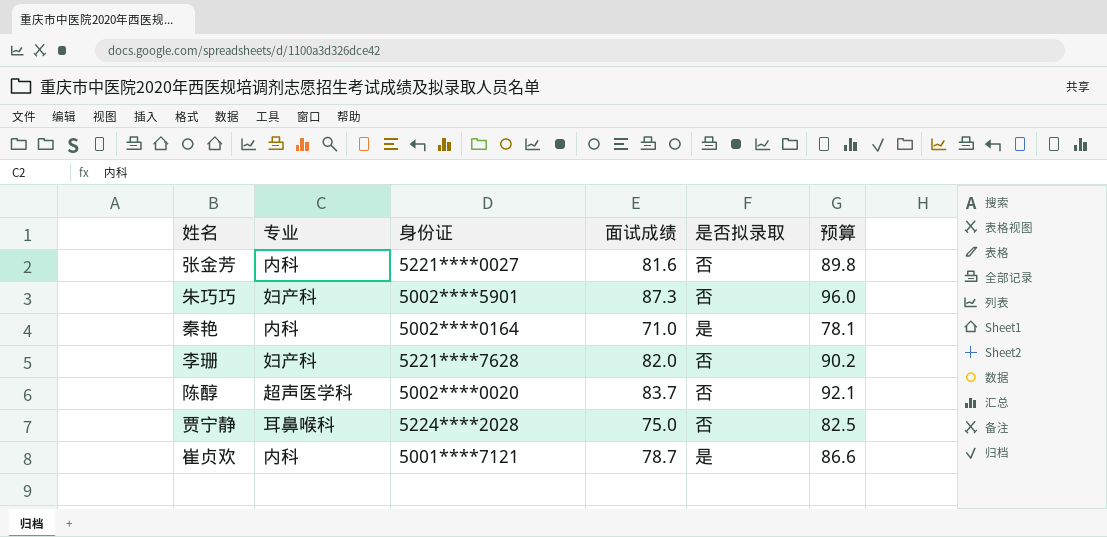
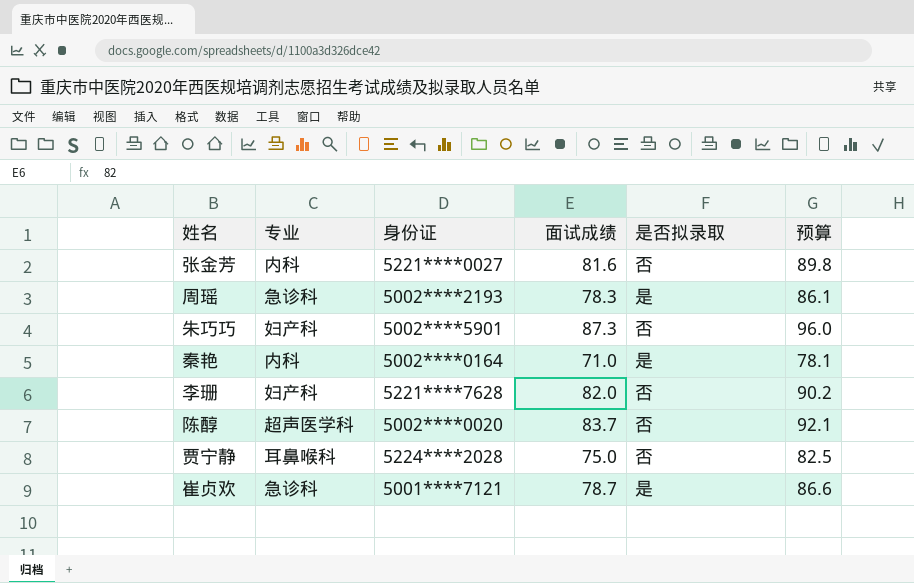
row 周瑶: none -> 急诊科 | 5002****2193 | 78.3 | 是 | 86.1
崔贞欢 | 专业: 内科 -> 急诊科

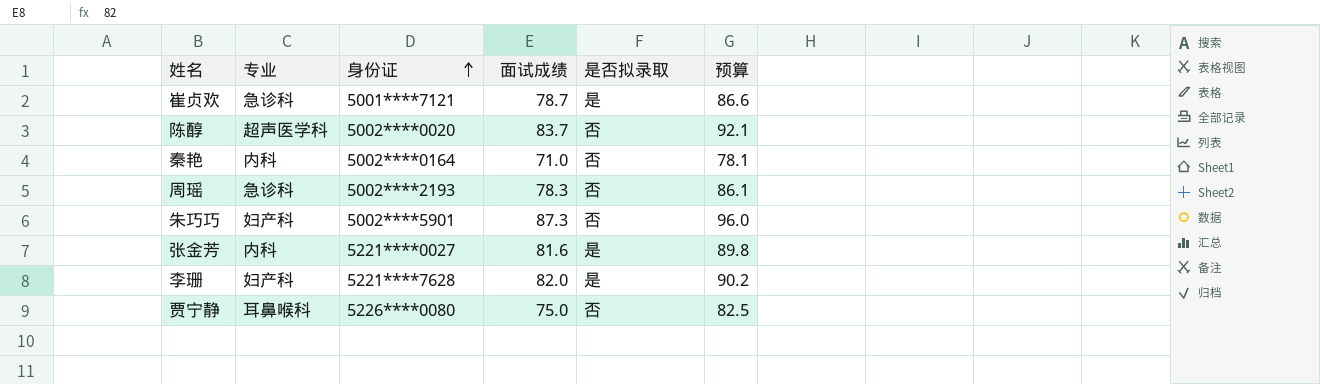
row order: none -> 身份证 ascending
秦艳 | 是否拟录取: 是 -> 否
周瑶 | 是否拟录取: 是 -> 否
张金芳 | 是否拟录取: 否 -> 是
李珊 | 是否拟录取: 否 -> 是
贾宁静 | 身份证: 5224****2028 -> 5226****0080

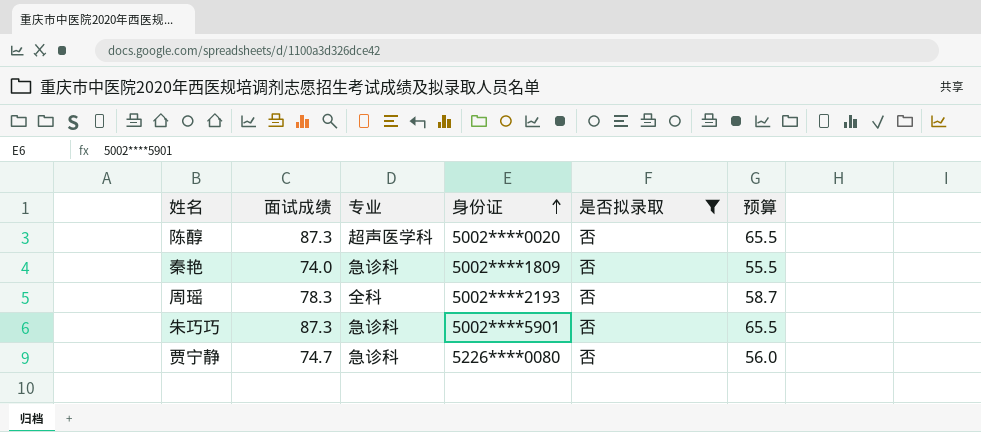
filter: none -> 是否拟录取 = 否
column 面试成绩 | position: 4 -> 2
column 预算 | formula: [面试成绩] * 1.1 -> [面试成绩] * 0.75
陈醇 | 面试成绩: 83.7 -> 87.3
秦艳 | 面试成绩: 71.0 -> 74.0
秦艳 | 专业: 内科 -> 急诊科
秦艳 | 身份证: 5002****0164 -> 5002****1809
周瑶 | 专业: 急诊科 -> 全科
朱巧巧 | 专业: 妇产科 -> 急诊科
贾宁静 | 面试成绩: 75.0 -> 74.7
贾宁静 | 专业: 耳鼻喉科 -> 急诊科

